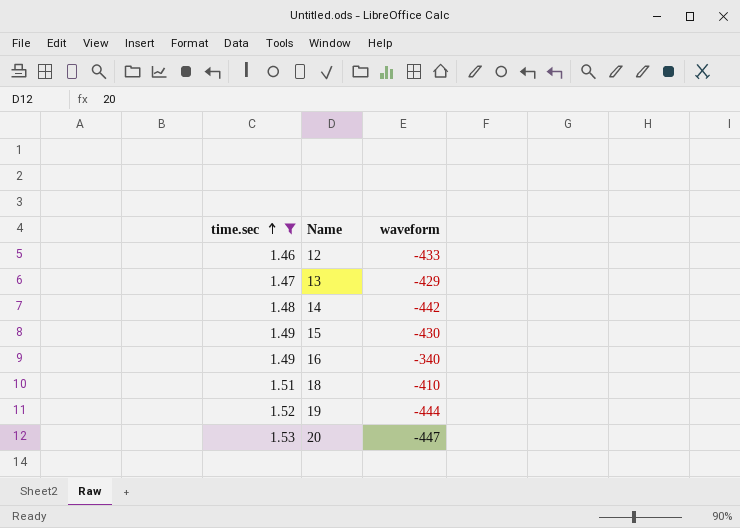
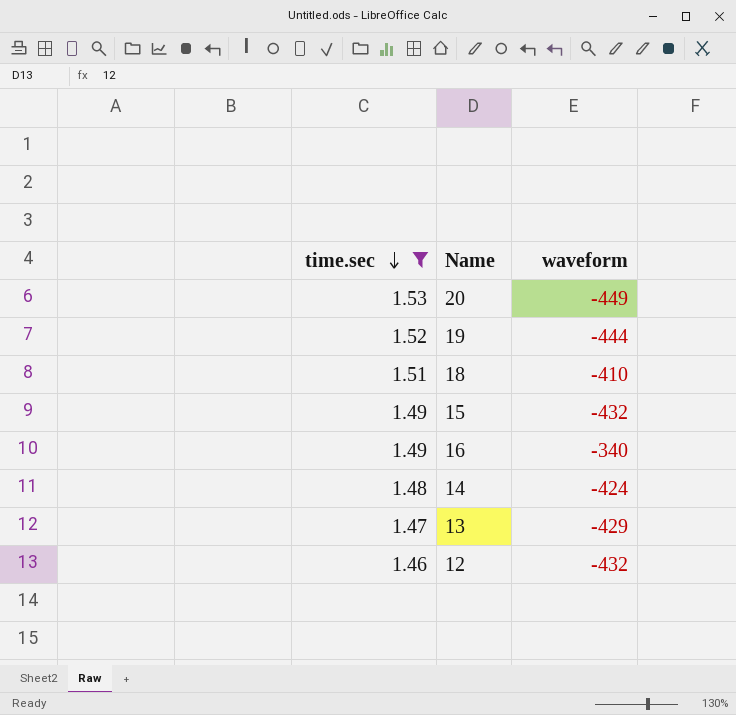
row order: time.sec ascending -> time.sec descending
20 | waveform: -447 -> -449
15 | waveform: -430 -> -432
14 | waveform: -442 -> -424
12 | waveform: -433 -> -432

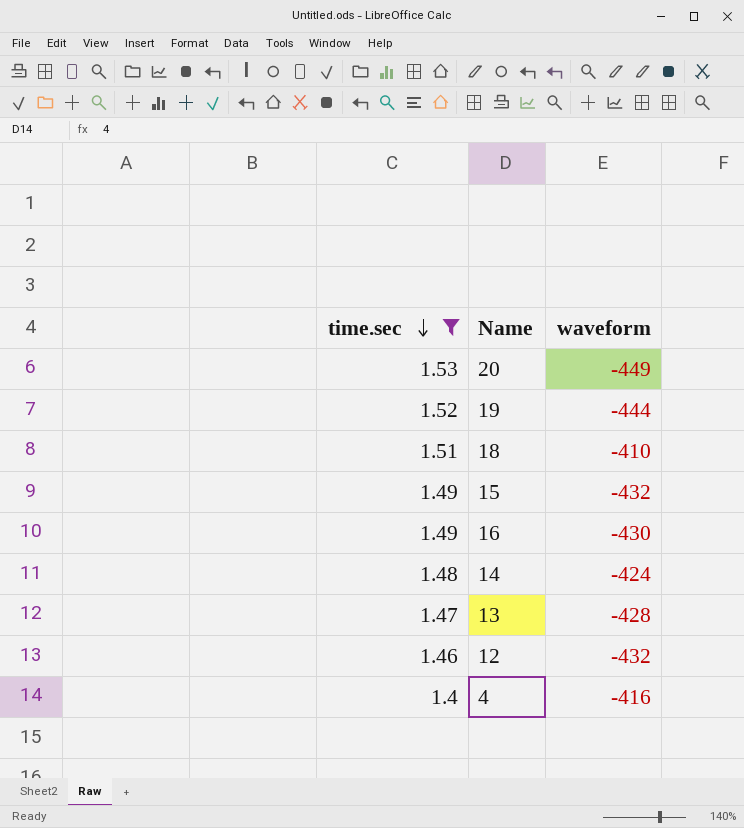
16 | waveform: -340 -> -430
13 | waveform: -429 -> -428
row 4: none -> 1.4 | -416

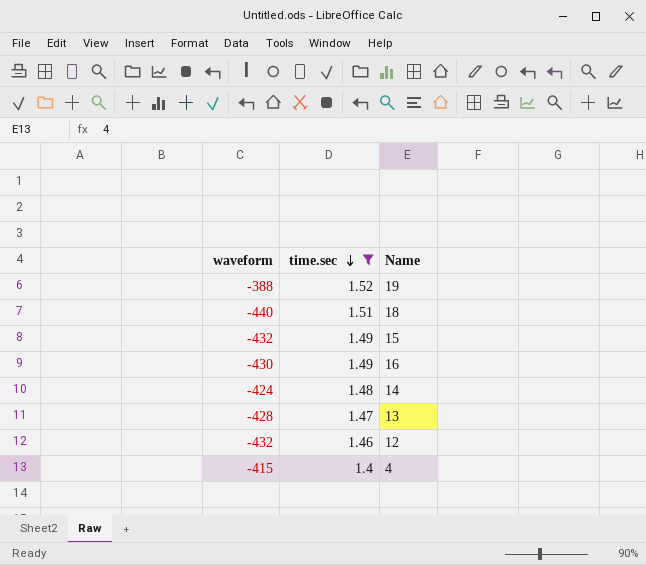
column waveform | position: 3 -> 1
row 20: 1.53 | -449 -> none
19 | waveform: -444 -> -388
18 | waveform: -410 -> -440
4 | waveform: -416 -> -415

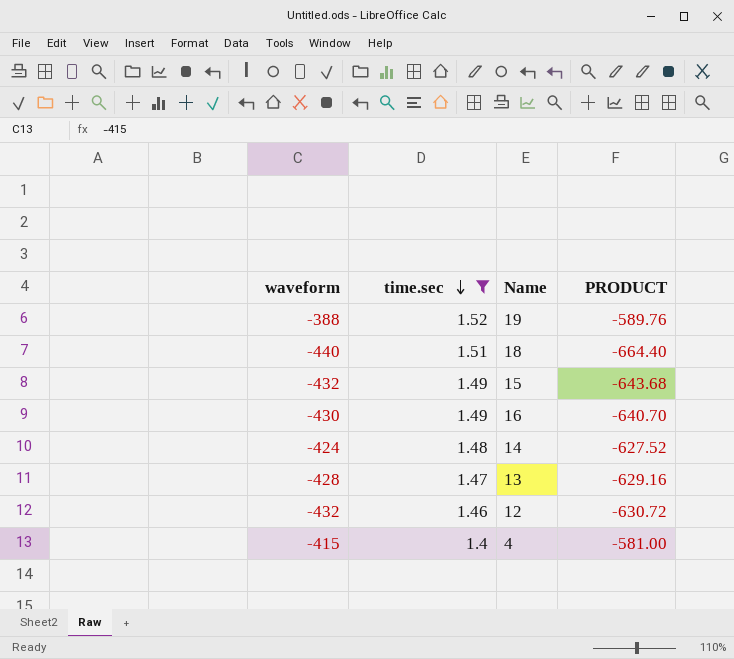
column PRODUCT | formula: none -> [waveform] * [time.sec]

